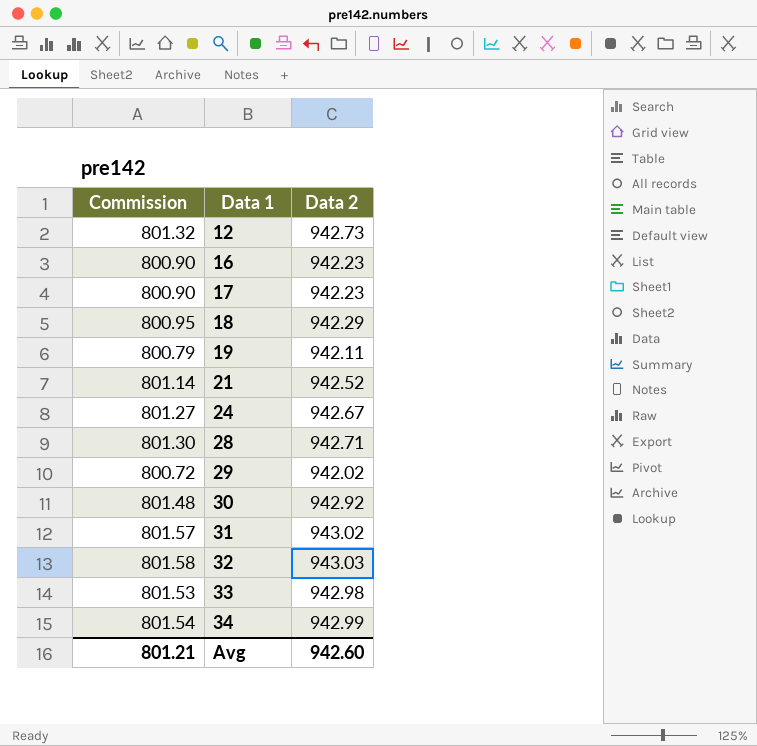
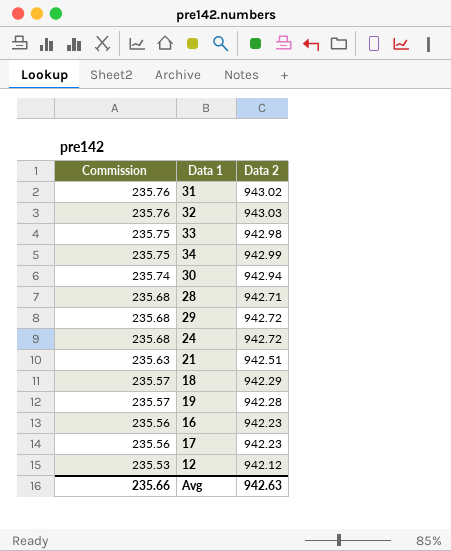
row order: Data 1 ascending -> Commission descending
column Commission | formula: [Data 2] * 0.85 -> [Data 2] * 0.25
30 | Data 2: 942.92 -> 942.94
29 | Data 2: 942.02 -> 942.72
24 | Data 2: 942.67 -> 942.72
21 | Data 2: 942.52 -> 942.51
19 | Data 2: 942.11 -> 942.28
12 | Data 2: 942.73 -> 942.12
Avg | Commission: 801.21 -> 235.66
Avg | Data 2: 942.60 -> 942.63

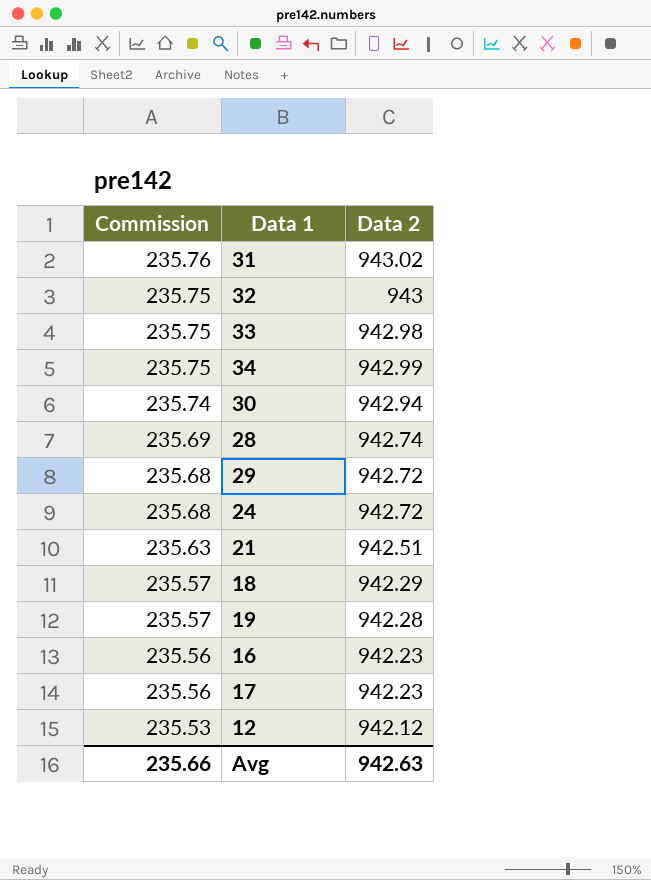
32 | Commission: 235.76 -> 235.75
32 | Data 2: 943.03 -> 943
28 | Commission: 235.68 -> 235.69
28 | Data 2: 942.71 -> 942.74

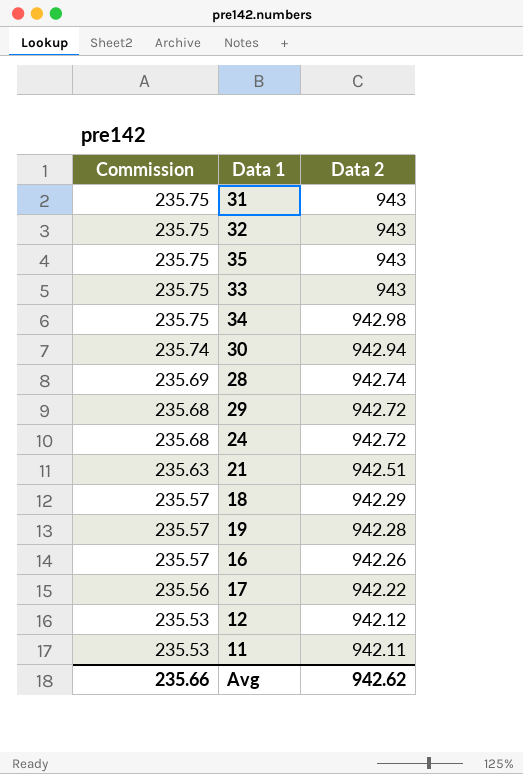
31 | Commission: 235.76 -> 235.75
31 | Data 2: 943.02 -> 943
row 35: none -> 235.75 | 943
33 | Data 2: 942.98 -> 943
34 | Data 2: 942.99 -> 942.98
16 | Commission: 235.56 -> 235.57
16 | Data 2: 942.23 -> 942.26
17 | Data 2: 942.23 -> 942.22
row 11: none -> 235.53 | 942.11
Avg | Data 2: 942.63 -> 942.62

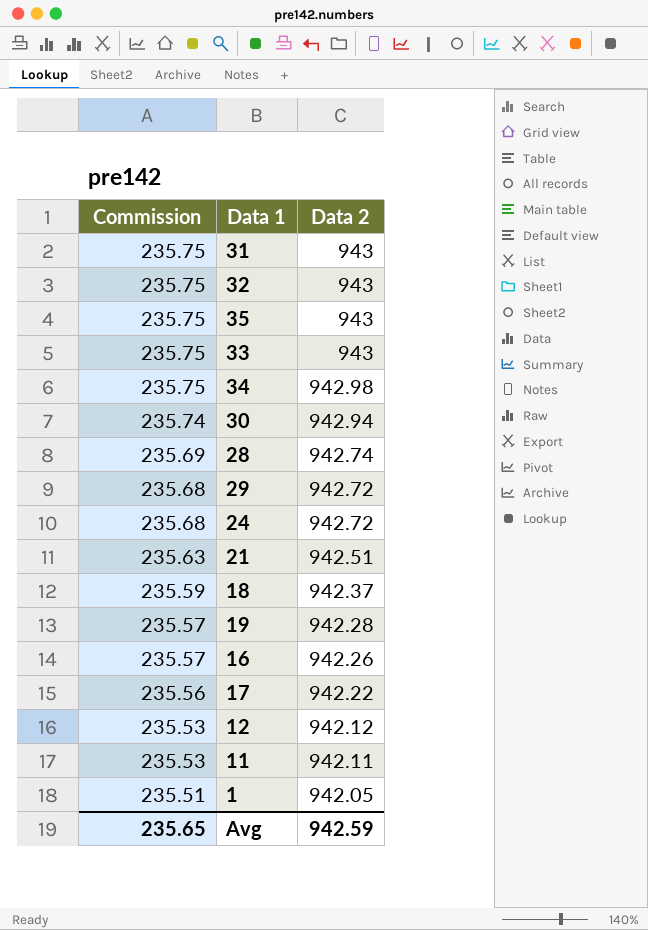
18 | Commission: 235.57 -> 235.59
18 | Data 2: 942.29 -> 942.37
row 1: none -> 235.51 | 942.05
Avg | Commission: 235.66 -> 235.65
Avg | Data 2: 942.62 -> 942.59

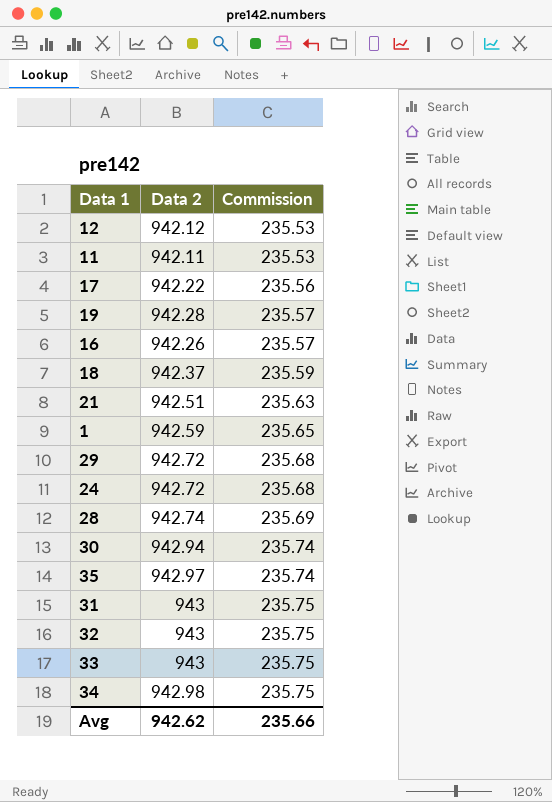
row order: Commission descending -> Commission ascending
column Commission | position: 1 -> 3
1 | Data 2: 942.05 -> 942.59
1 | Commission: 235.51 -> 235.65
35 | Data 2: 943 -> 942.97
35 | Commission: 235.75 -> 235.74
Avg | Data 2: 942.59 -> 942.62
Avg | Commission: 235.65 -> 235.66

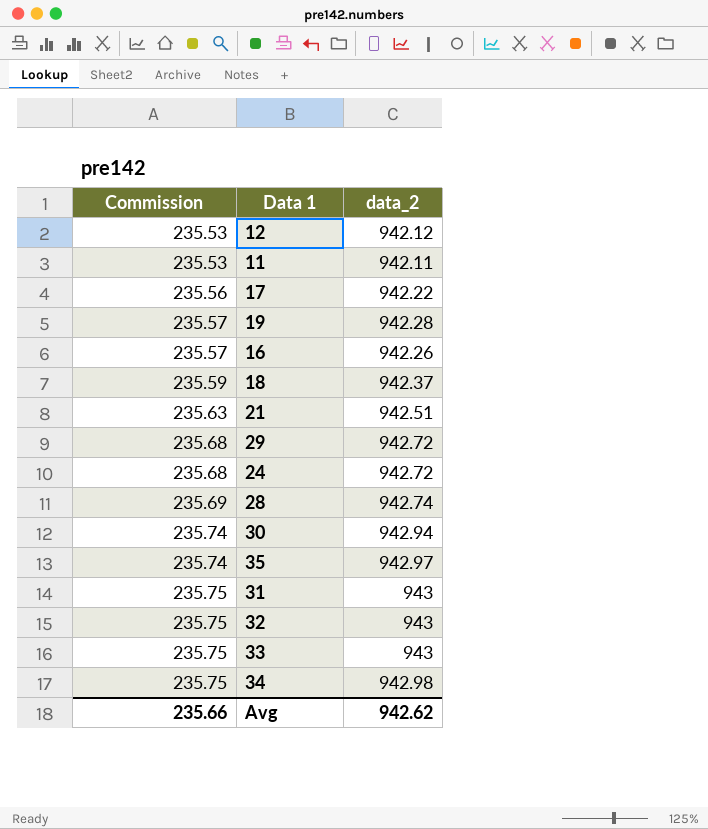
column Commission | position: 3 -> 1
column name: Data 2 -> data_2
row 1: 942.59 | 235.65 -> none

